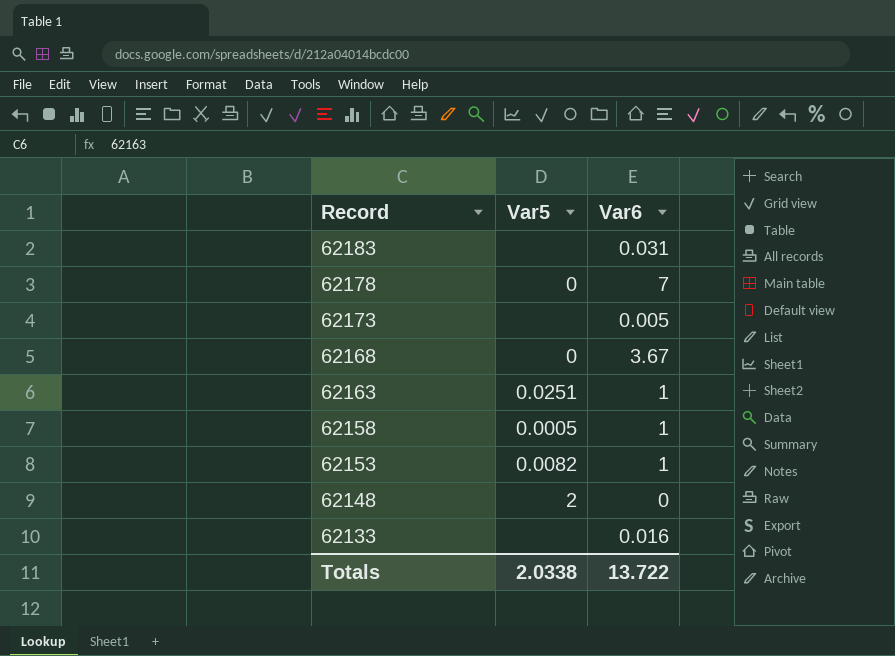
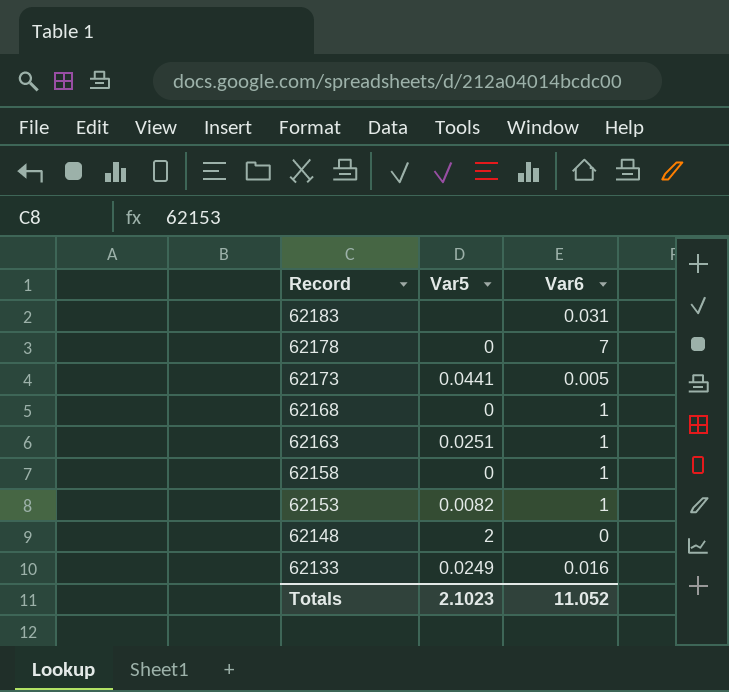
62173 | Var5: none -> 0.0441
62168 | Var6: 3.67 -> 1
62158 | Var5: 0.0005 -> 0
62133 | Var5: none -> 0.0249
Totals | Var5: 2.0338 -> 2.1023
Totals | Var6: 13.722 -> 11.052

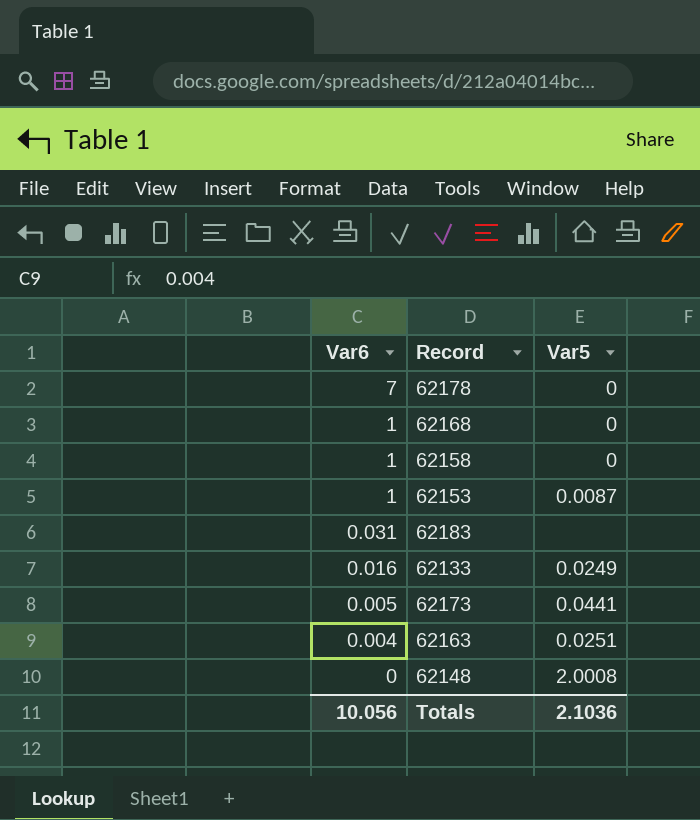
row order: Record descending -> Var6 descending
column Var6 | position: 3 -> 1
62153 | Var5: 0.0082 -> 0.0087
62163 | Var6: 1 -> 0.004
62148 | Var5: 2 -> 2.0008
Totals | Var6: 11.052 -> 10.056
Totals | Var5: 2.1023 -> 2.1036

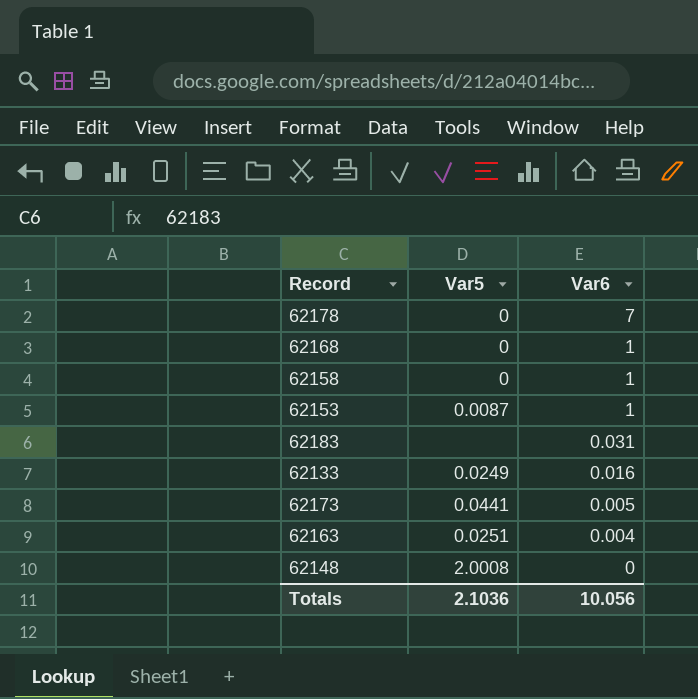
column Var6 | position: 1 -> 3

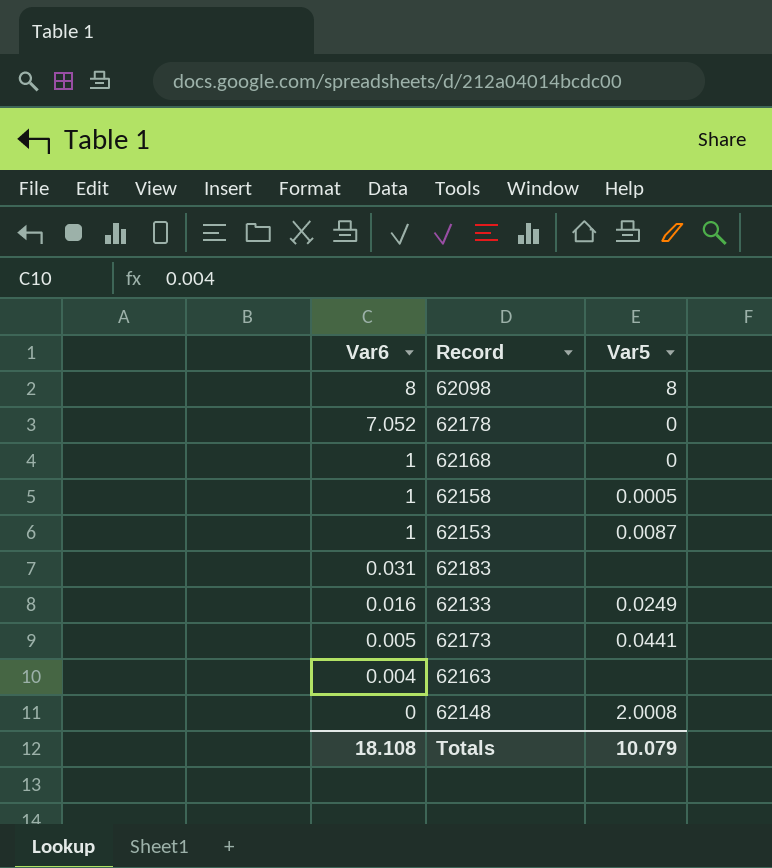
column Var6 | position: 3 -> 1
row 62098: none -> 8 | 8
62178 | Var6: 7 -> 7.052
62158 | Var5: 0 -> 0.0005
62163 | Var5: 0.0251 -> none
Totals | Var6: 10.056 -> 18.108
Totals | Var5: 2.1036 -> 10.079

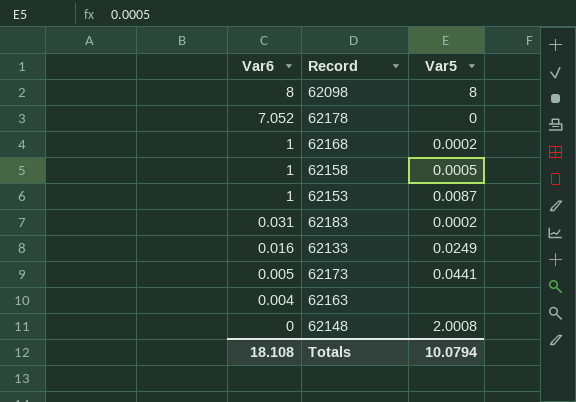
62168 | Var5: 0 -> 0.0002
62183 | Var5: none -> 0.0002
Totals | Var5: 10.079 -> 10.0794

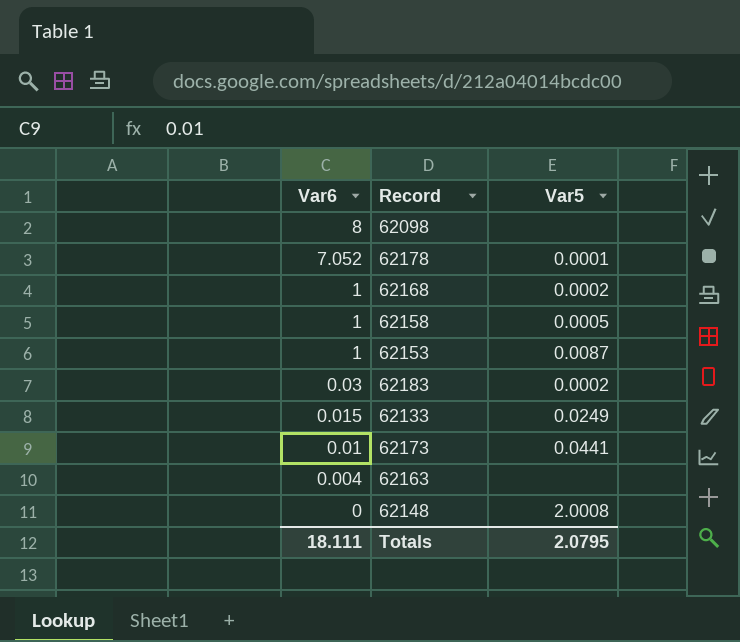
62098 | Var5: 8 -> none
62178 | Var5: 0 -> 0.0001
62183 | Var6: 0.031 -> 0.03
62133 | Var6: 0.016 -> 0.015
62173 | Var6: 0.005 -> 0.01
Totals | Var6: 18.108 -> 18.111
Totals | Var5: 10.0794 -> 2.0795

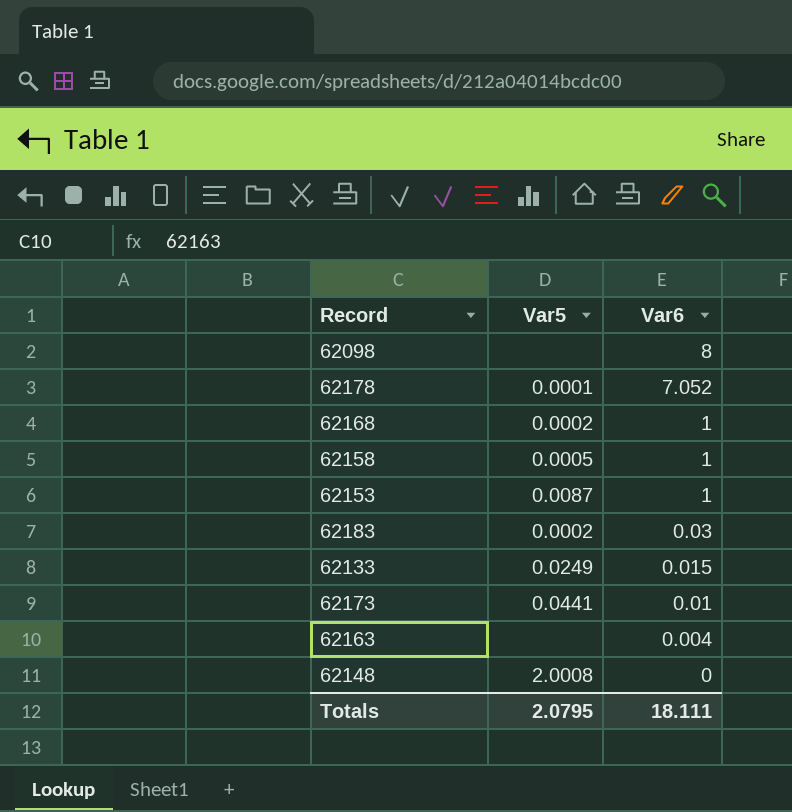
column Var6 | position: 1 -> 3

